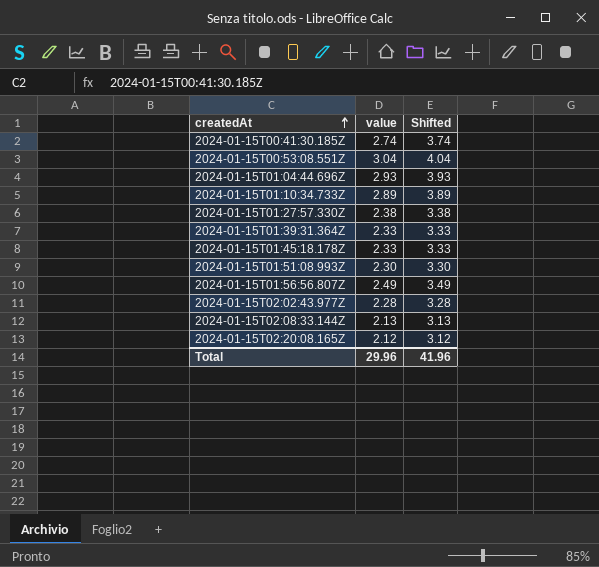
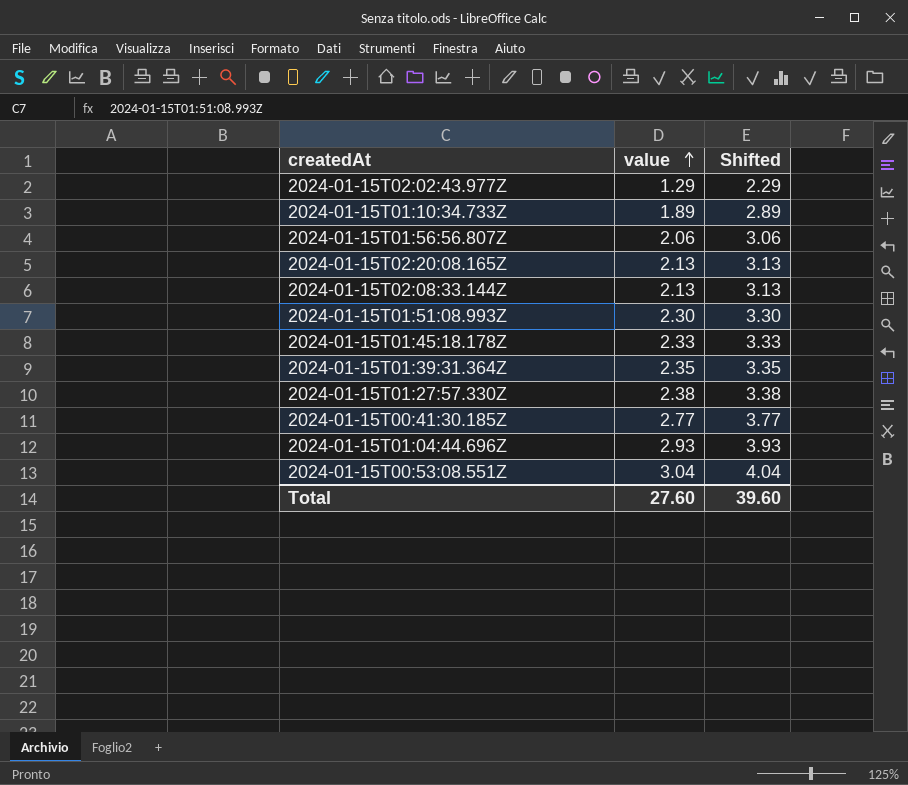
row order: createdAt ascending -> value ascending
2024-01-15T02:02:43.977Z | value: 2.28 -> 1.29
2024-01-15T02:02:43.977Z | Shifted: 3.28 -> 2.29
2024-01-15T01:10:34.733Z | value: 2.89 -> 1.89
2024-01-15T01:10:34.733Z | Shifted: 3.89 -> 2.89
2024-01-15T01:56:56.807Z | value: 2.49 -> 2.06
2024-01-15T01:56:56.807Z | Shifted: 3.49 -> 3.06
2024-01-15T02:20:08.165Z | value: 2.12 -> 2.13
2024-01-15T02:20:08.165Z | Shifted: 3.12 -> 3.13
2024-01-15T01:39:31.364Z | value: 2.33 -> 2.35
2024-01-15T01:39:31.364Z | Shifted: 3.33 -> 3.35
2024-01-15T00:41:30.185Z | value: 2.74 -> 2.77
2024-01-15T00:41:30.185Z | Shifted: 3.74 -> 3.77
Total | value: 29.96 -> 27.60
Total | Shifted: 41.96 -> 39.60

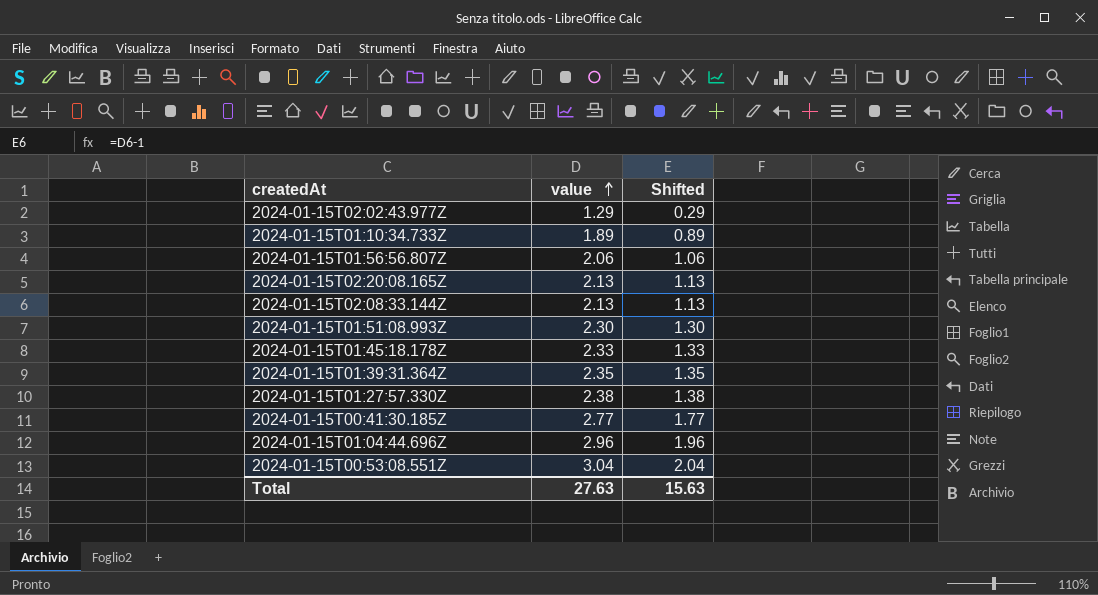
column Shifted | formula: [value] + 1 -> [value] - 1
2024-01-15T01:04:44.696Z | value: 2.93 -> 2.96
Total | value: 27.60 -> 27.63
Total | Shifted: 39.60 -> 15.63

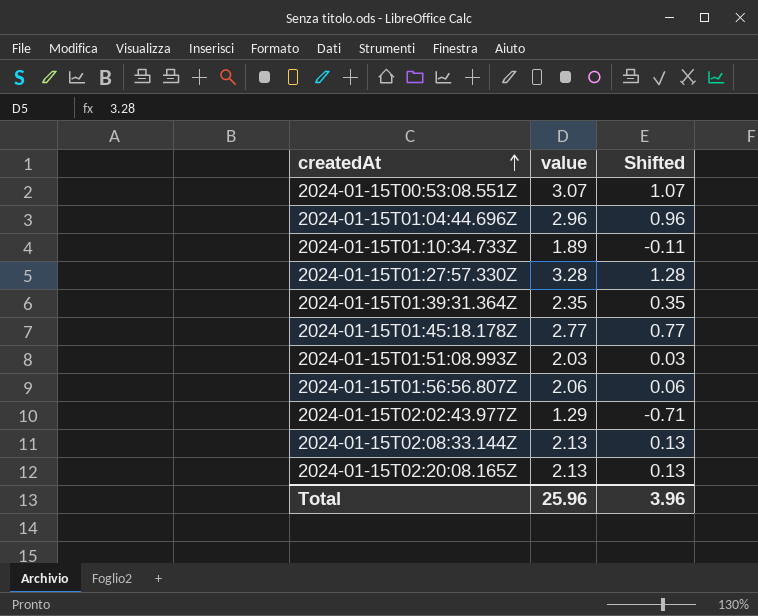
row order: value ascending -> createdAt ascending
column Shifted | formula: [value] - 1 -> [value] - 2
row 2024-01-15T00:41:30.185Z: 2.77 | 1.77 -> none
2024-01-15T00:53:08.551Z | value: 3.04 -> 3.07
2024-01-15T01:27:57.330Z | value: 2.38 -> 3.28
2024-01-15T01:45:18.178Z | value: 2.33 -> 2.77
2024-01-15T01:51:08.993Z | value: 2.30 -> 2.03
Total | value: 27.63 -> 25.96
Total | Shifted: 15.63 -> 3.96

